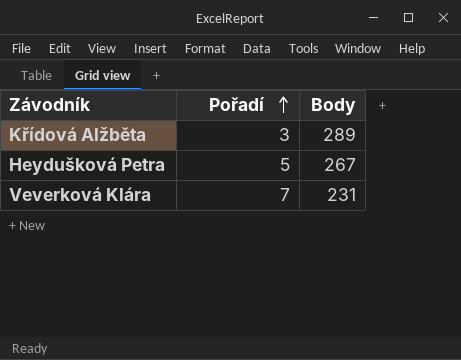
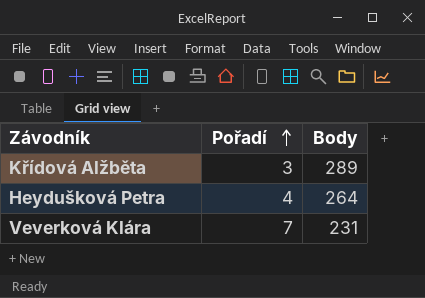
Heydušková Petra | Pořadí: 5 -> 4
Heydušková Petra | Body: 267 -> 264

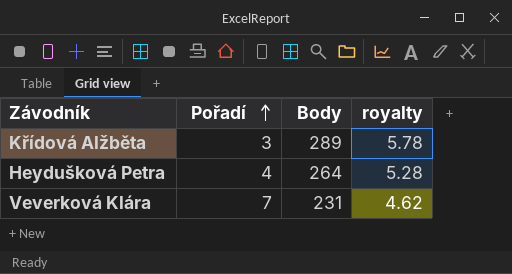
column royalty | formula: none -> [Body] * 0.02

